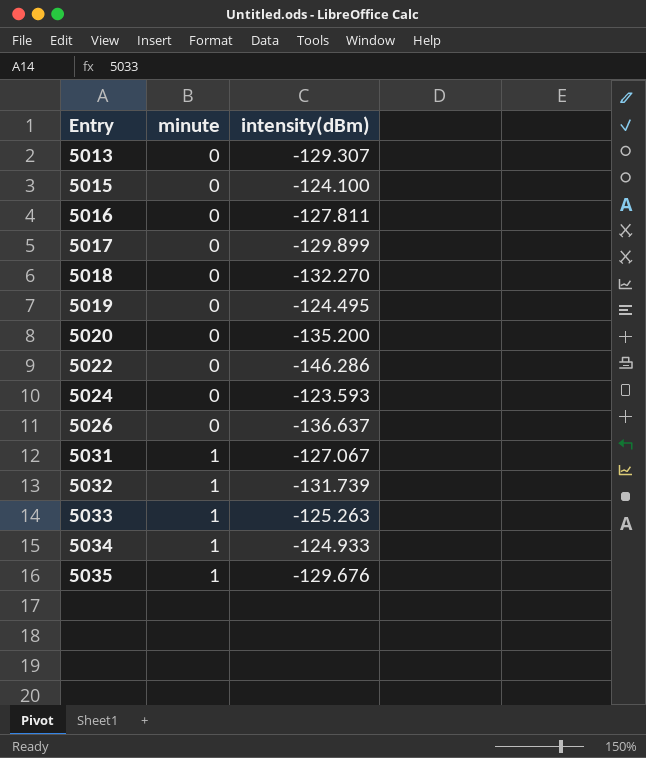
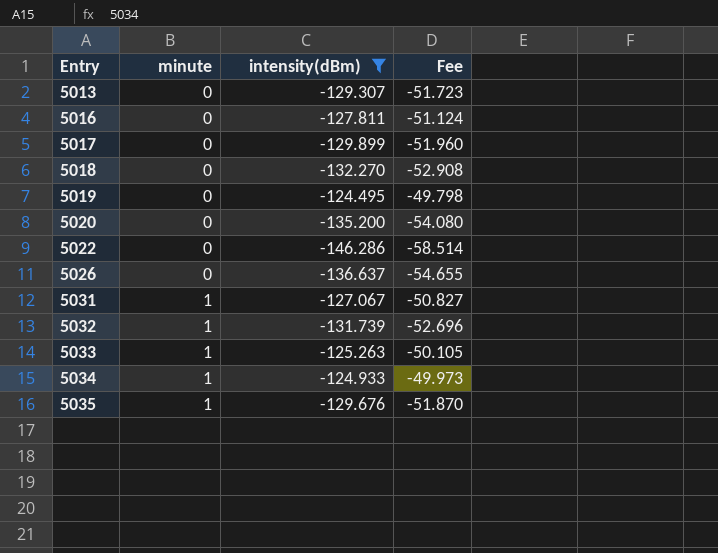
filter: none -> intensity(dBm) <= -124.495
column Fee | formula: none -> [intensity(dBm)] * 0.4

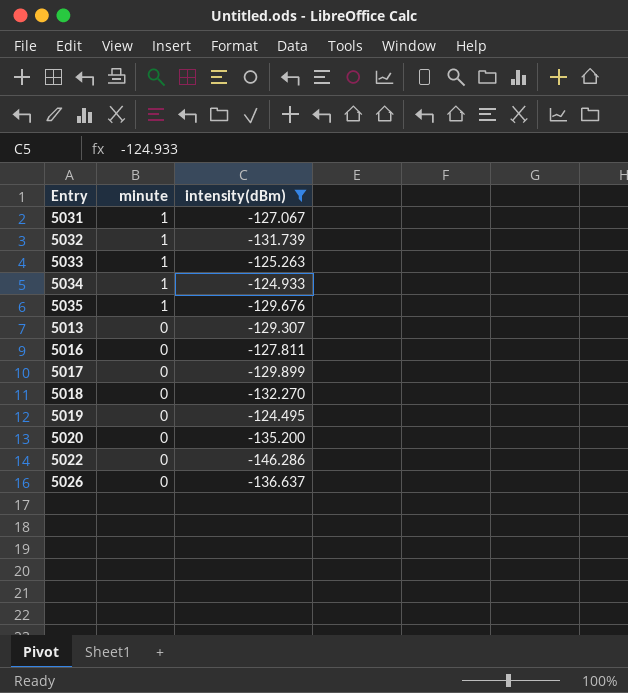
row order: Entry ascending -> minute descending
column Fee | formula: [intensity(dBm)] * 0.4 -> none

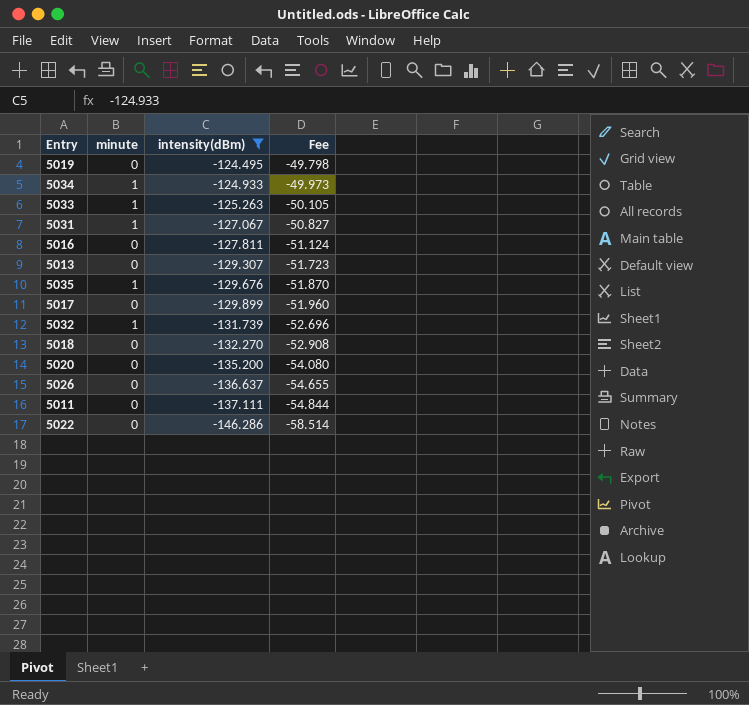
row order: minute descending -> intensity(dBm) descending
column Fee | formula: none -> [intensity(dBm)] * 0.4
row 5011: none -> 0 | -137.111 | -54.844

